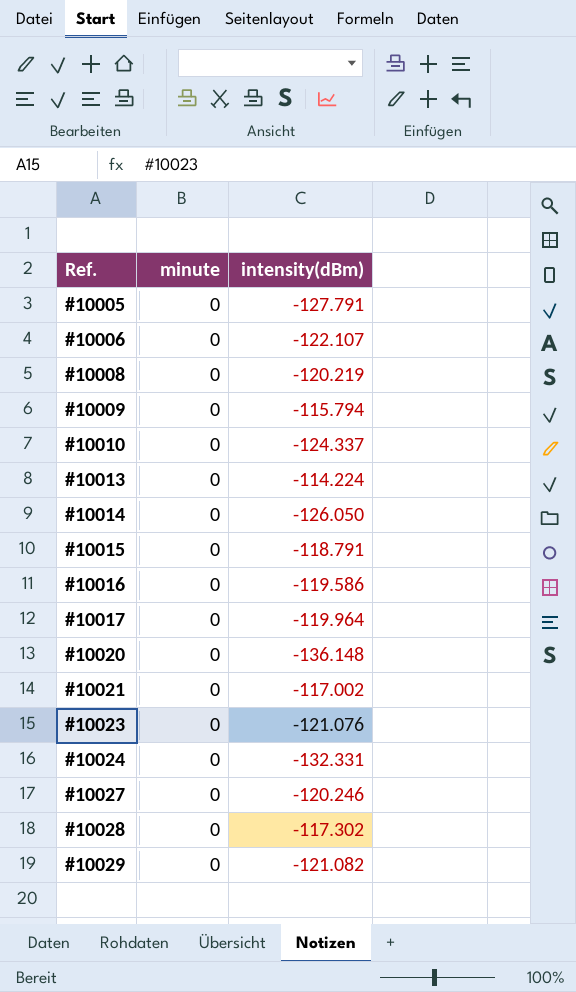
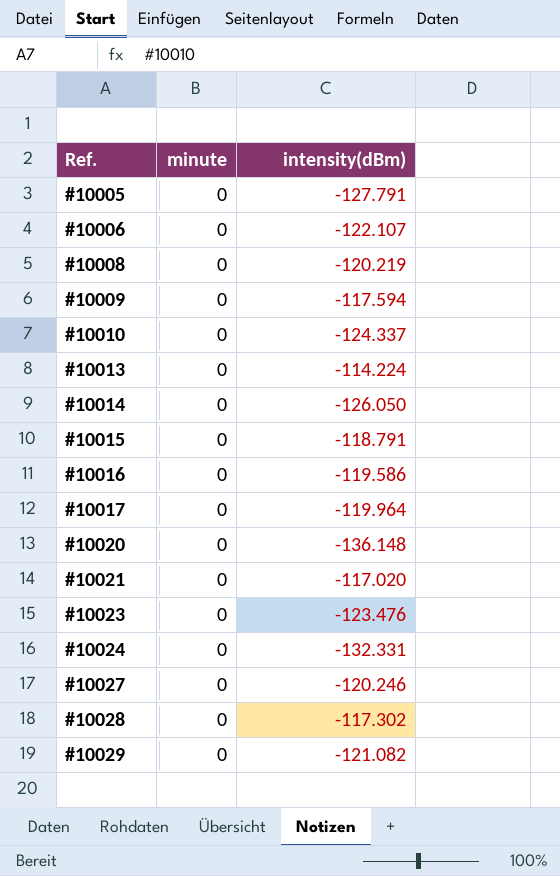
#10009 | intensity(dBm): -115.794 -> -117.594
#10021 | intensity(dBm): -117.002 -> -117.020
#10023 | intensity(dBm): -121.076 -> -123.476

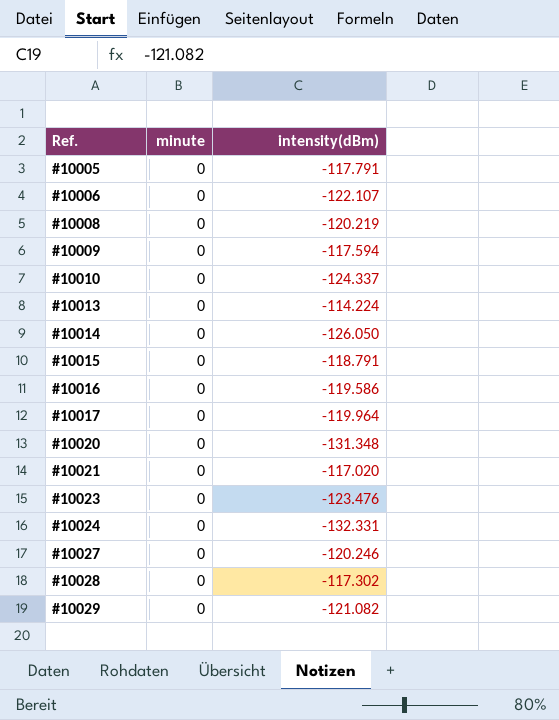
#10005 | intensity(dBm): -127.791 -> -117.791
#10020 | intensity(dBm): -136.148 -> -131.348

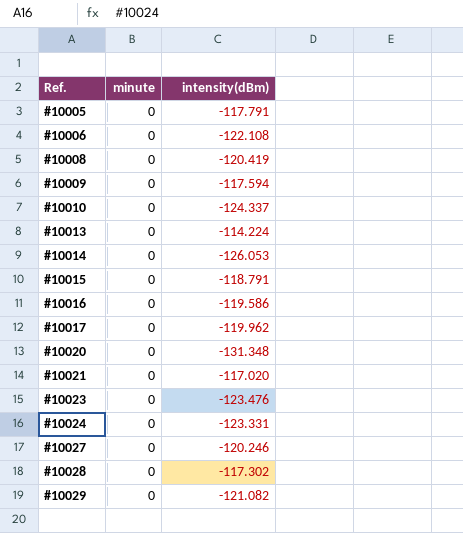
#10006 | intensity(dBm): -122.107 -> -122.108
#10008 | intensity(dBm): -120.219 -> -120.419
#10014 | intensity(dBm): -126.050 -> -126.053
#10017 | intensity(dBm): -119.964 -> -119.962
#10024 | intensity(dBm): -132.331 -> -123.331

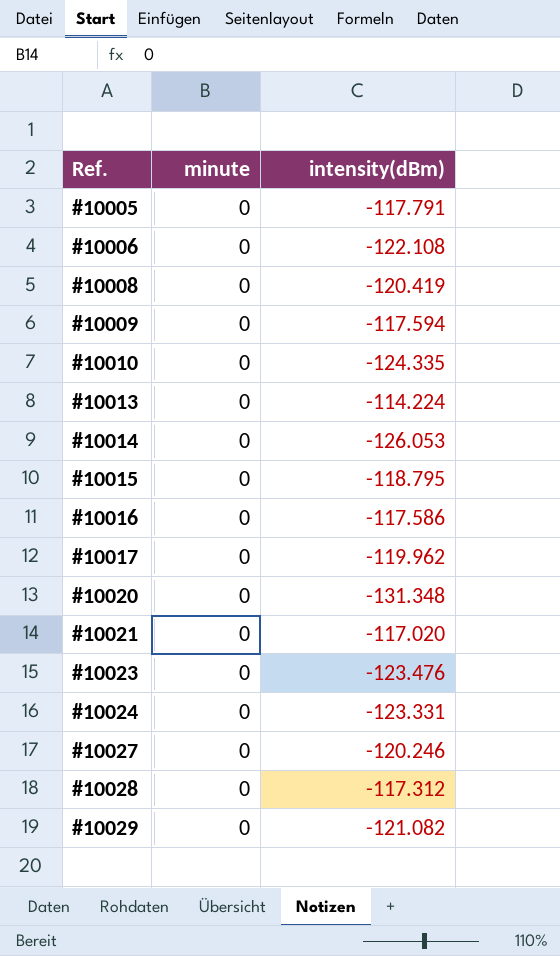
#10010 | intensity(dBm): -124.337 -> -124.335
#10015 | intensity(dBm): -118.791 -> -118.795
#10016 | intensity(dBm): -119.586 -> -117.586
#10028 | intensity(dBm): -117.302 -> -117.312

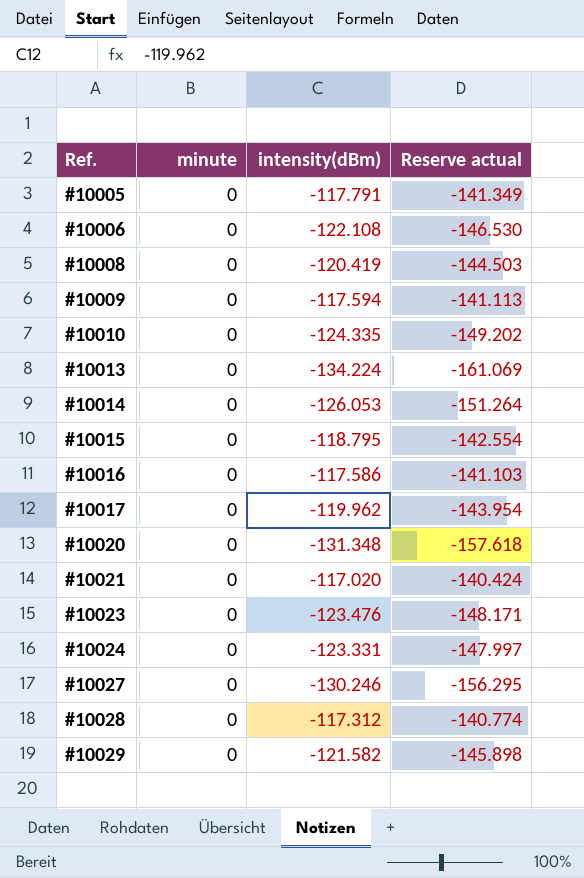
column Reserve actual | formula: none -> [intensity(dBm)] * 1.2
#10013 | intensity(dBm): -114.224 -> -134.224
#10027 | intensity(dBm): -120.246 -> -130.246
#10029 | intensity(dBm): -121.082 -> -121.582

